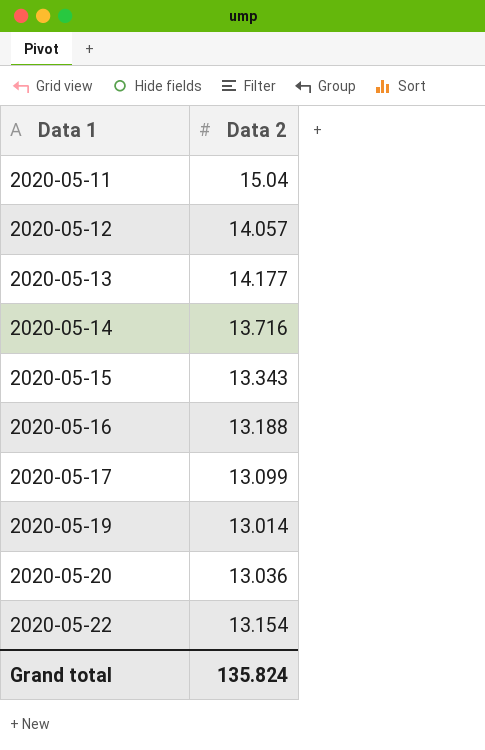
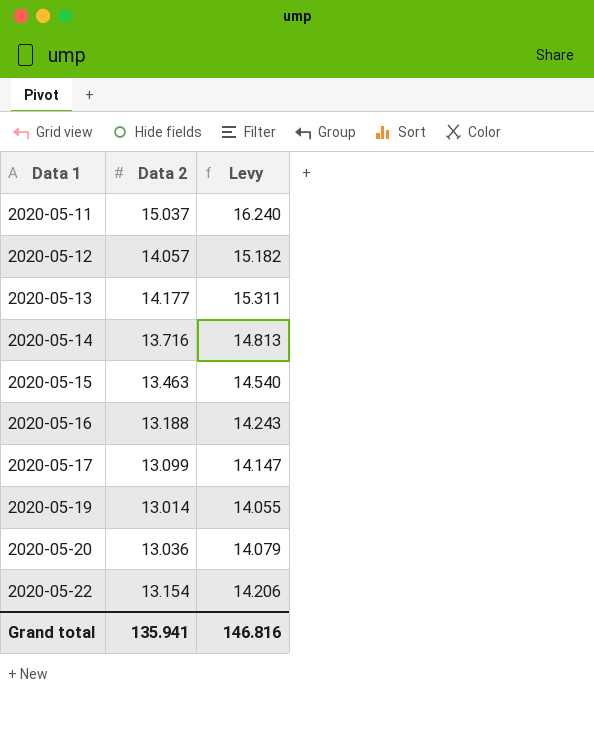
column Levy | formula: none -> [Data 2] * 1.08
2020-05-11 | Data 2: 15.04 -> 15.037
2020-05-15 | Data 2: 13.343 -> 13.463
Grand total | Data 2: 135.824 -> 135.941

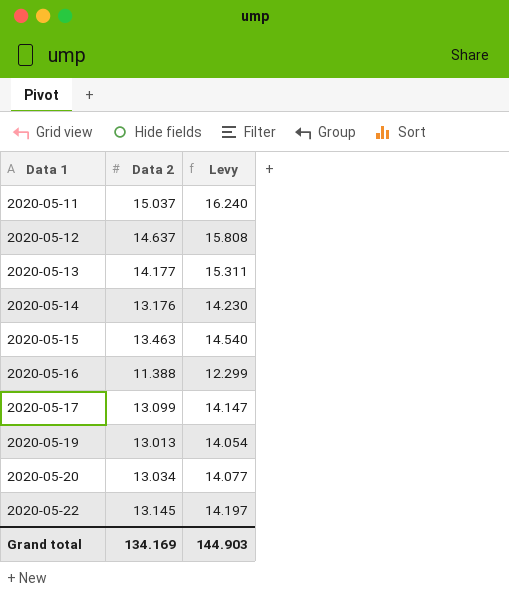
2020-05-12 | Data 2: 14.057 -> 14.637
2020-05-12 | Levy: 15.182 -> 15.808
2020-05-14 | Data 2: 13.716 -> 13.176
2020-05-14 | Levy: 14.813 -> 14.230
2020-05-16 | Data 2: 13.188 -> 11.388
2020-05-16 | Levy: 14.243 -> 12.299
2020-05-19 | Data 2: 13.014 -> 13.013
2020-05-19 | Levy: 14.055 -> 14.054
2020-05-20 | Data 2: 13.036 -> 13.034
2020-05-20 | Levy: 14.079 -> 14.077
2020-05-22 | Data 2: 13.154 -> 13.145
2020-05-22 | Levy: 14.206 -> 14.197
Grand total | Data 2: 135.941 -> 134.169
Grand total | Levy: 146.816 -> 144.903

